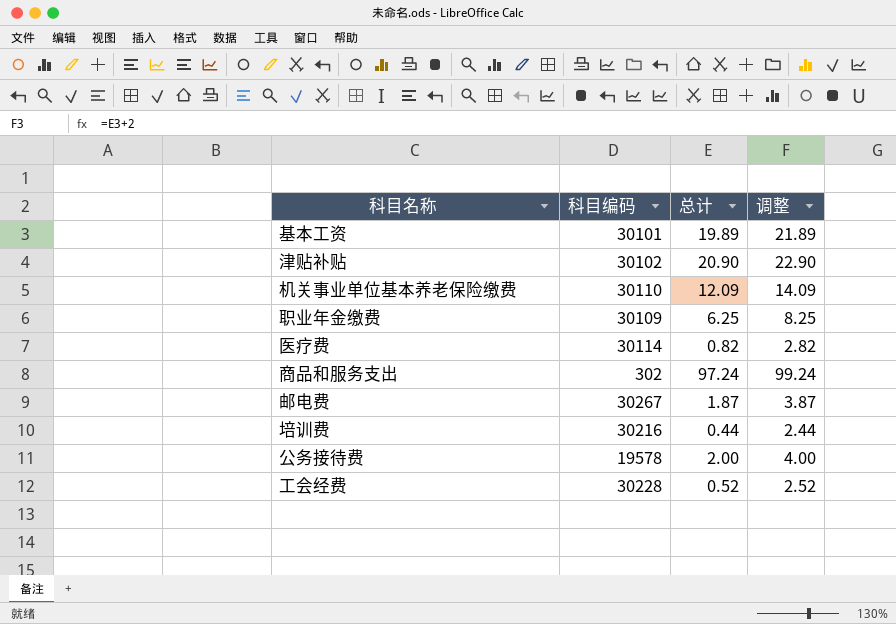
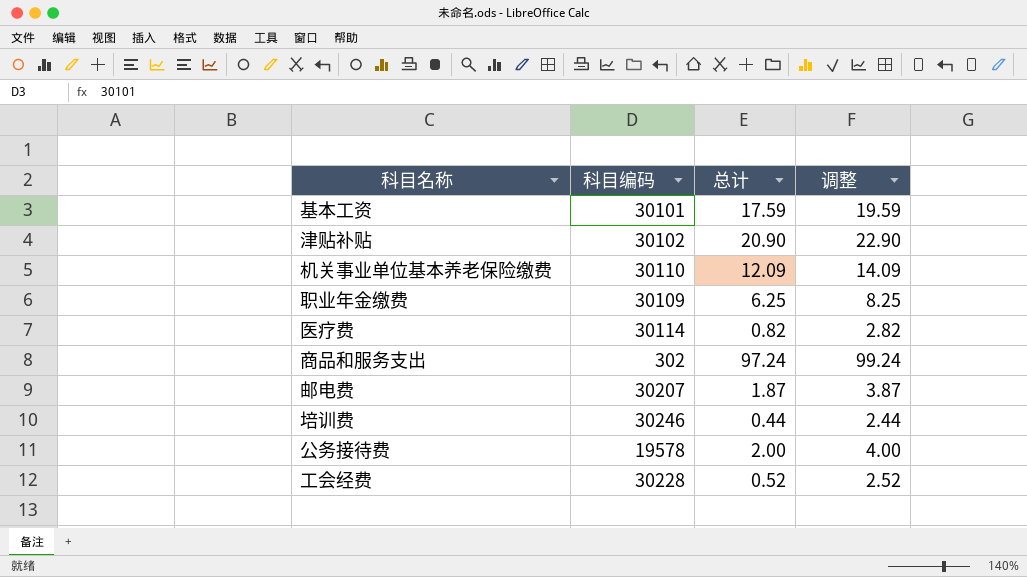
基本工资 | 总计: 19.89 -> 17.59
基本工资 | 调整: 21.89 -> 19.59
邮电费 | 科目编码: 30267 -> 30207
培训费 | 科目编码: 30216 -> 30246

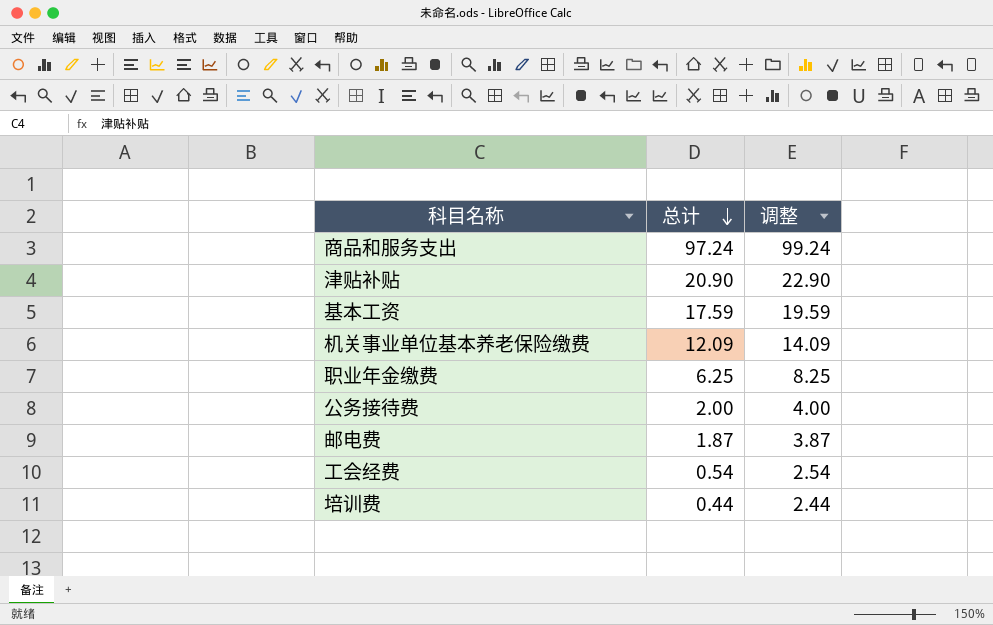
row order: none -> 总计 descending
column 科目编码 | position: 2 -> none
row 医疗费: 30114 | 0.82 | 2.82 -> none
工会经费 | 总计: 0.52 -> 0.54
工会经费 | 调整: 2.52 -> 2.54

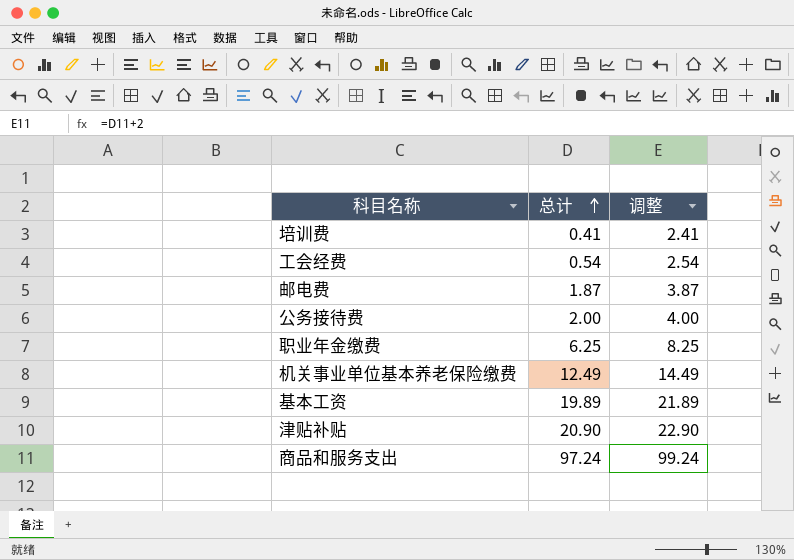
row order: 总计 descending -> 总计 ascending
培训费 | 总计: 0.44 -> 0.41
培训费 | 调整: 2.44 -> 2.41
机关事业单位基本养老保险缴费 | 总计: 12.09 -> 12.49
机关事业单位基本养老保险缴费 | 调整: 14.09 -> 14.49
基本工资 | 总计: 17.59 -> 19.89
基本工资 | 调整: 19.59 -> 21.89

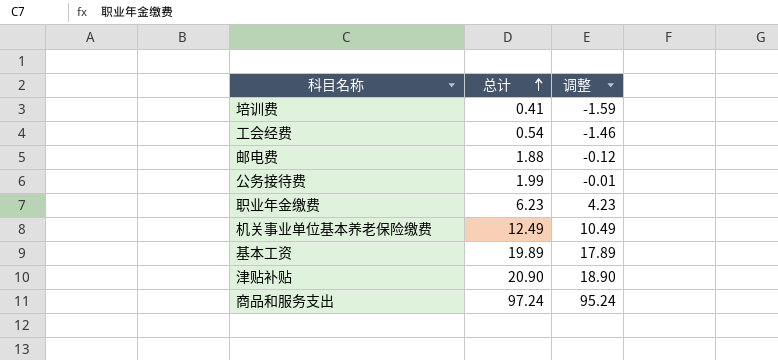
column 调整 | formula: [总计] + 2 -> [总计] - 2
邮电费 | 总计: 1.87 -> 1.88
公务接待费 | 总计: 2.00 -> 1.99
职业年金缴费 | 总计: 6.25 -> 6.23

